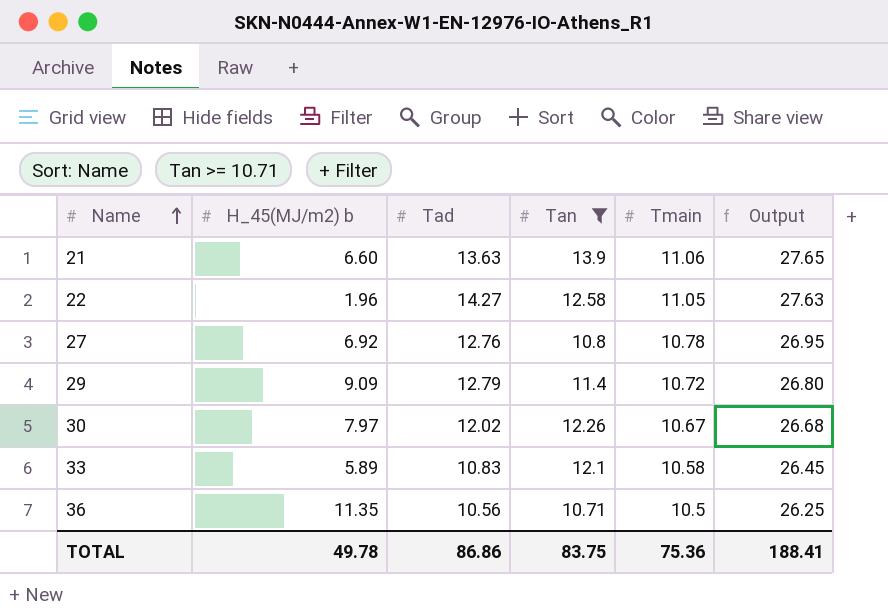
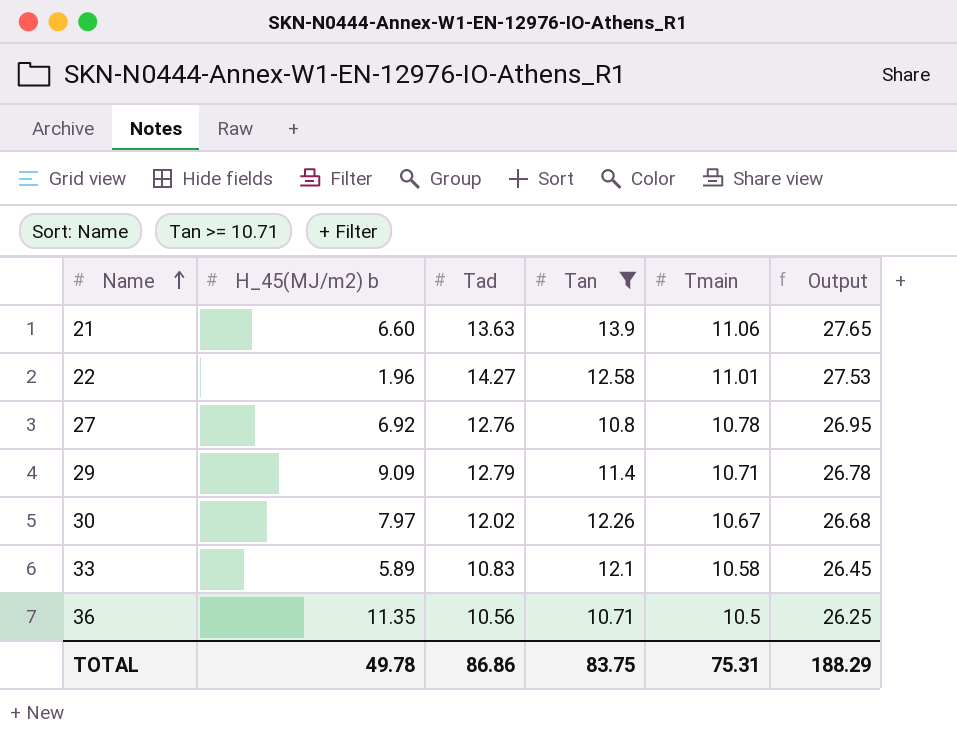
22 | Tmain: 11.05 -> 11.01
22 | Output: 27.63 -> 27.53
29 | Tmain: 10.72 -> 10.71
29 | Output: 26.80 -> 26.78
TOTAL | Tmain: 75.36 -> 75.31
TOTAL | Output: 188.41 -> 188.29

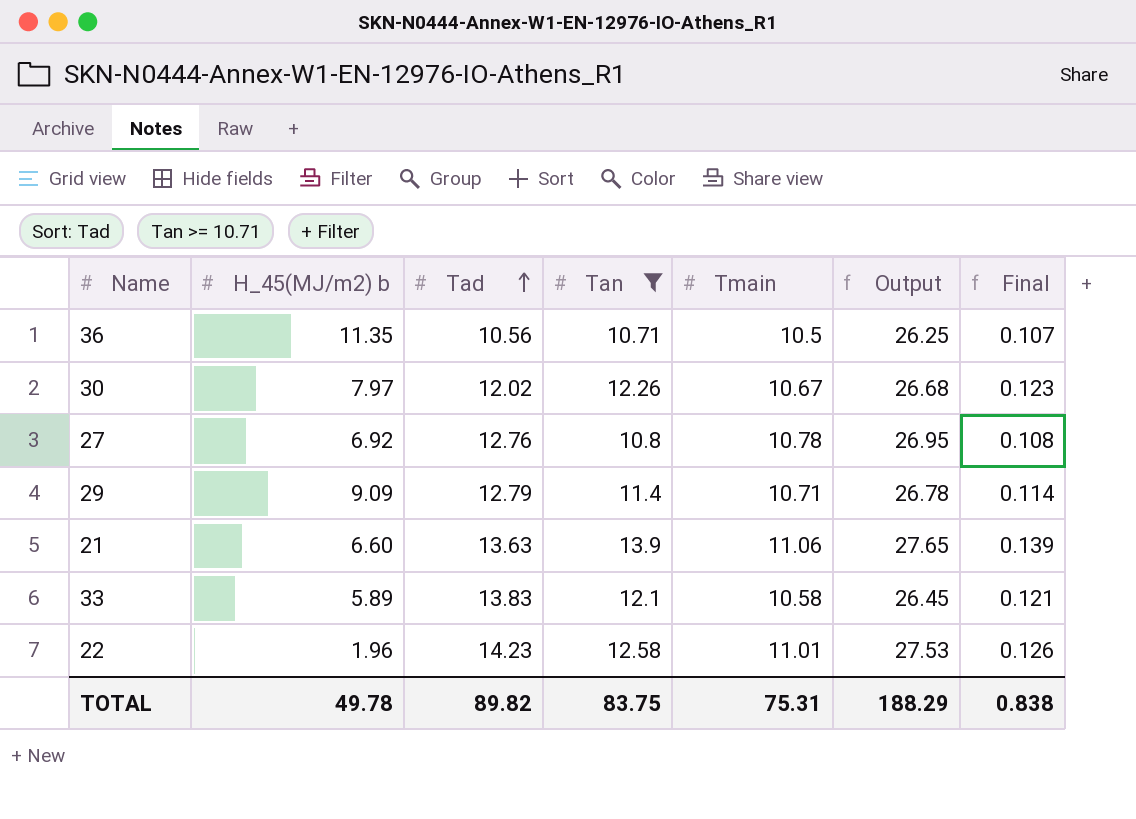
row order: Name ascending -> Tad ascending
column Final | formula: none -> [Tan] * 0.01
33 | Tad: 10.83 -> 13.83
22 | Tad: 14.27 -> 14.23
TOTAL | Tad: 86.86 -> 89.82

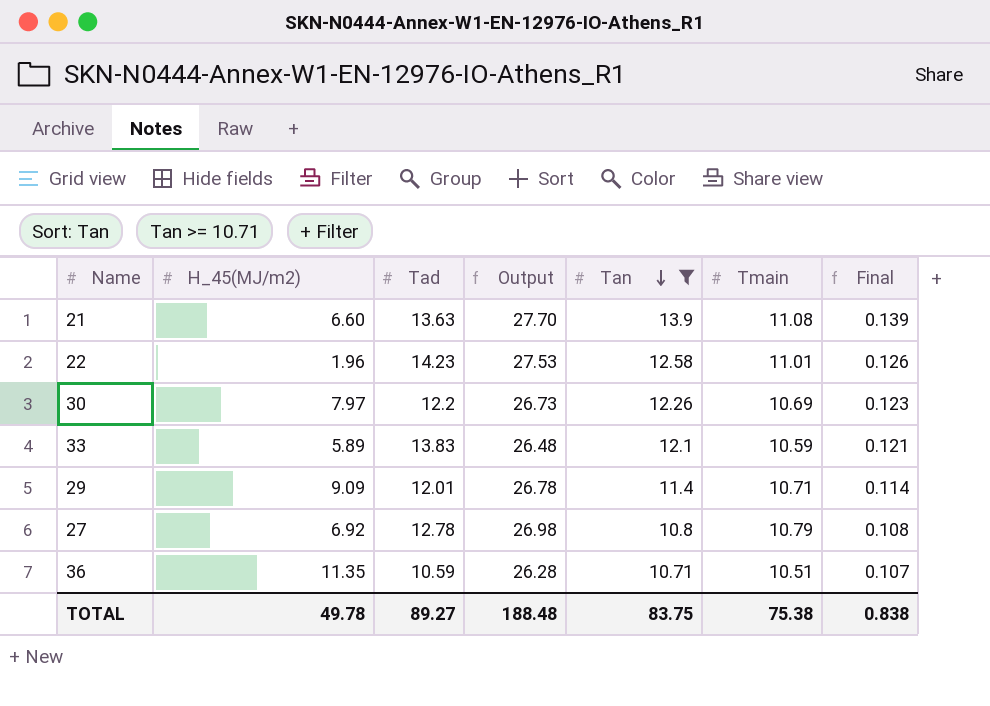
row order: Tad ascending -> Tan descending
column name: H_45(MJ/m2) b -> H_45(MJ/m2)
column Output | position: 6 -> 4
21 | Output: 27.65 -> 27.70
21 | Tmain: 11.06 -> 11.08
30 | Tad: 12.02 -> 12.2
30 | Output: 26.68 -> 26.73
30 | Tmain: 10.67 -> 10.69
33 | Output: 26.45 -> 26.48
33 | Tmain: 10.58 -> 10.59
29 | Tad: 12.79 -> 12.01
27 | Tad: 12.76 -> 12.78
27 | Output: 26.95 -> 26.98
27 | Tmain: 10.78 -> 10.79
36 | Tad: 10.56 -> 10.59
36 | Output: 26.25 -> 26.28
36 | Tmain: 10.5 -> 10.51
TOTAL | Tad: 89.82 -> 89.27
TOTAL | Output: 188.29 -> 188.48
TOTAL | Tmain: 75.31 -> 75.38

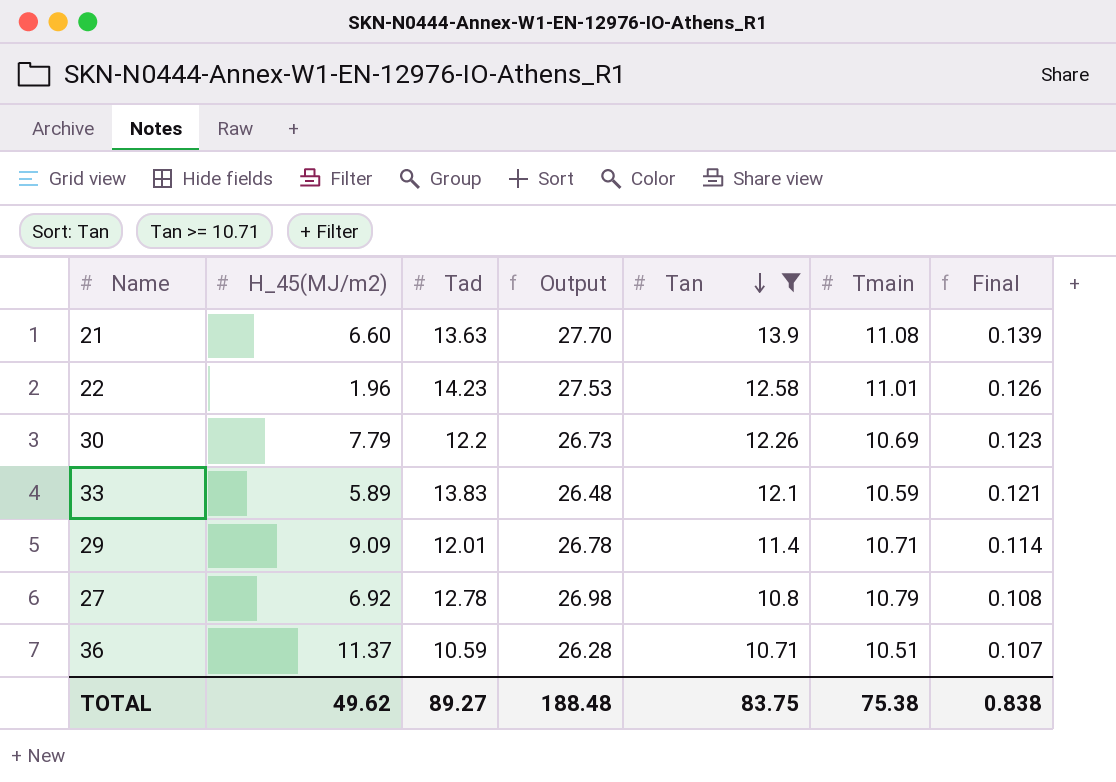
30 | H_45(MJ/m2): 7.97 -> 7.79
36 | H_45(MJ/m2): 11.35 -> 11.37
TOTAL | H_45(MJ/m2): 49.78 -> 49.62

